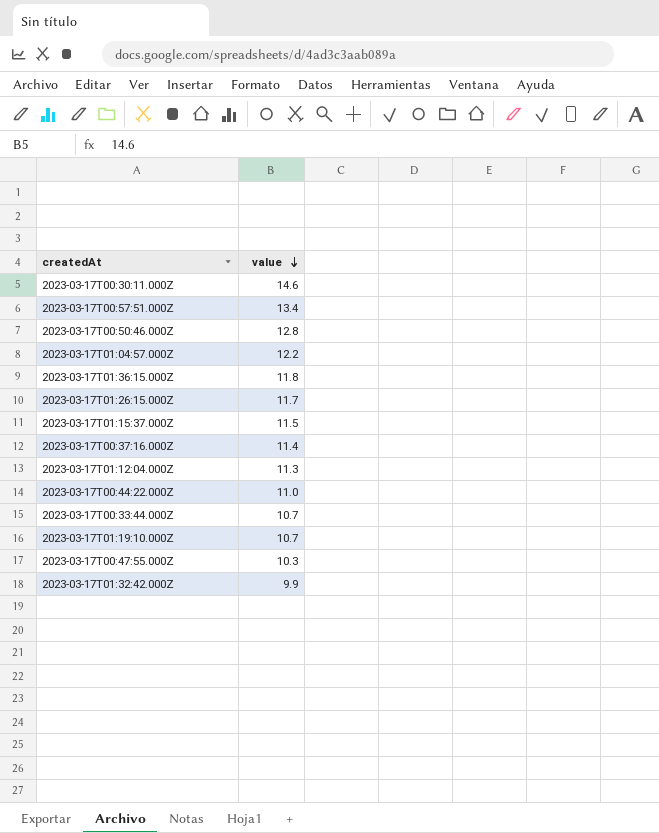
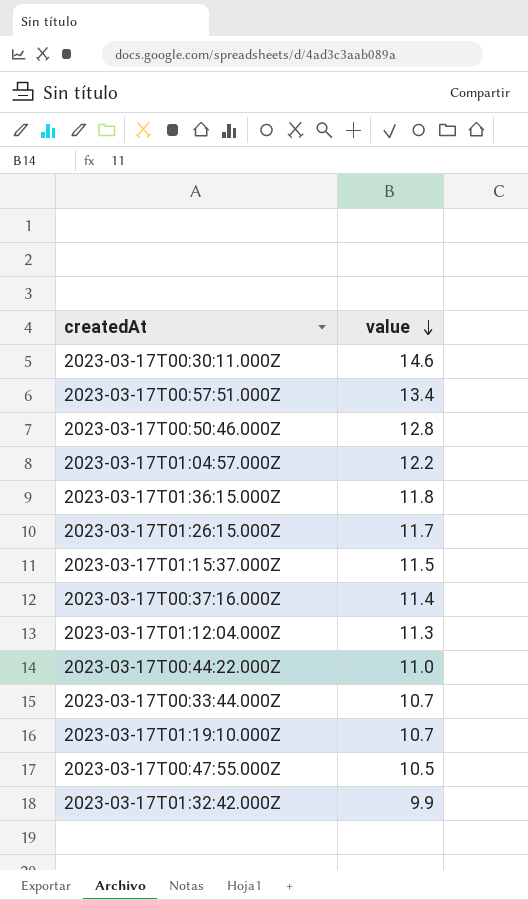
2023-03-17T00:47:55.000Z | value: 10.3 -> 10.5

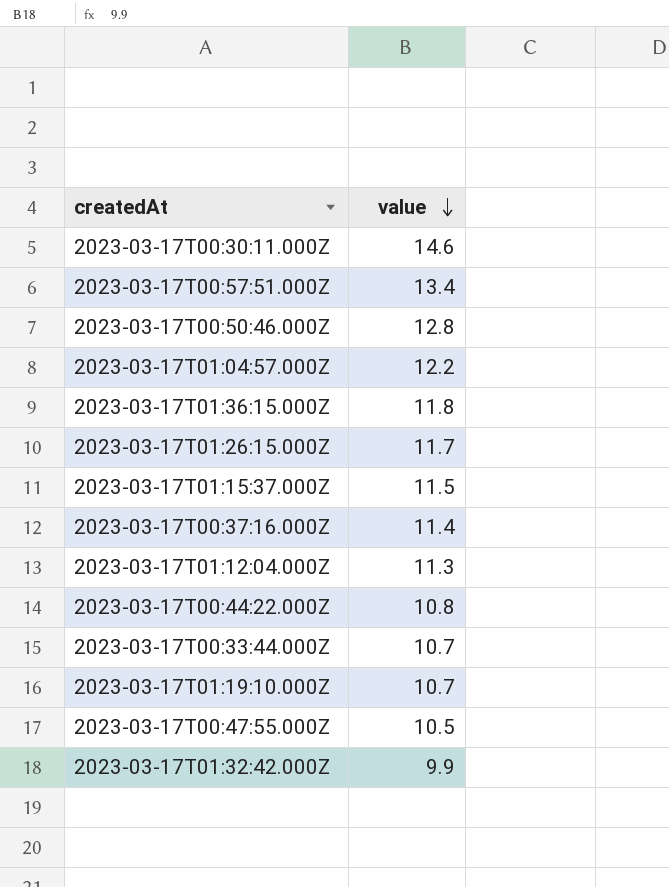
2023-03-17T00:44:22.000Z | value: 11.0 -> 10.8

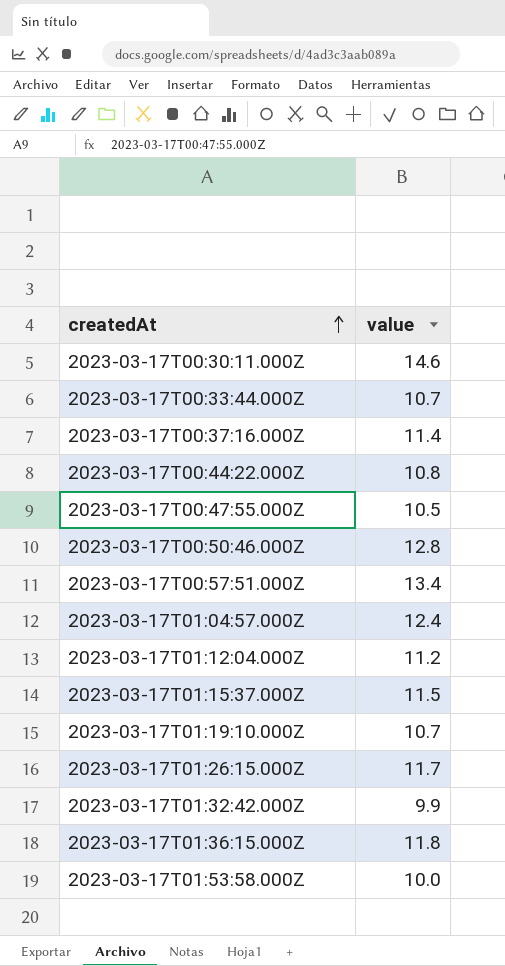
row order: value descending -> createdAt ascending
2023-03-17T01:04:57.000Z | value: 12.2 -> 12.4
2023-03-17T01:12:04.000Z | value: 11.3 -> 11.2
row 2023-03-17T01:53:58.000Z: none -> 10.0

